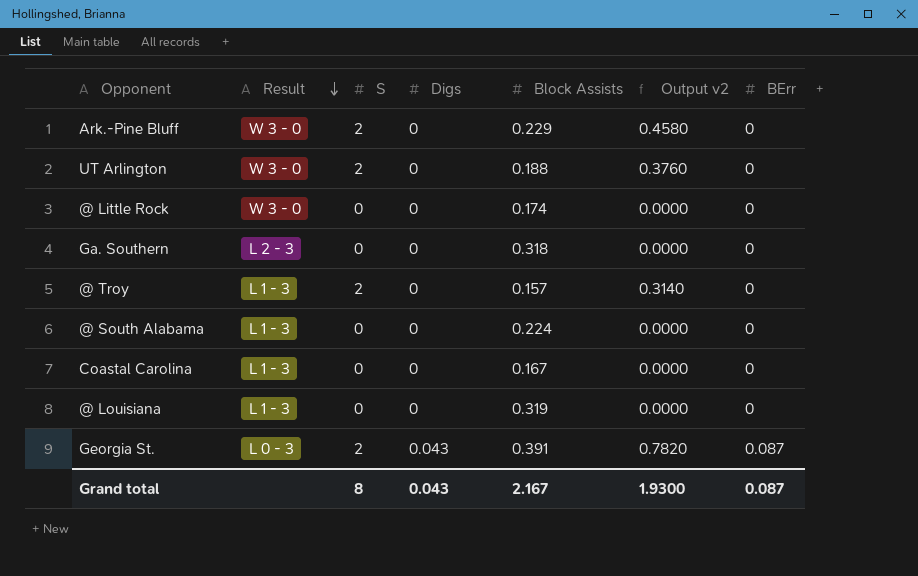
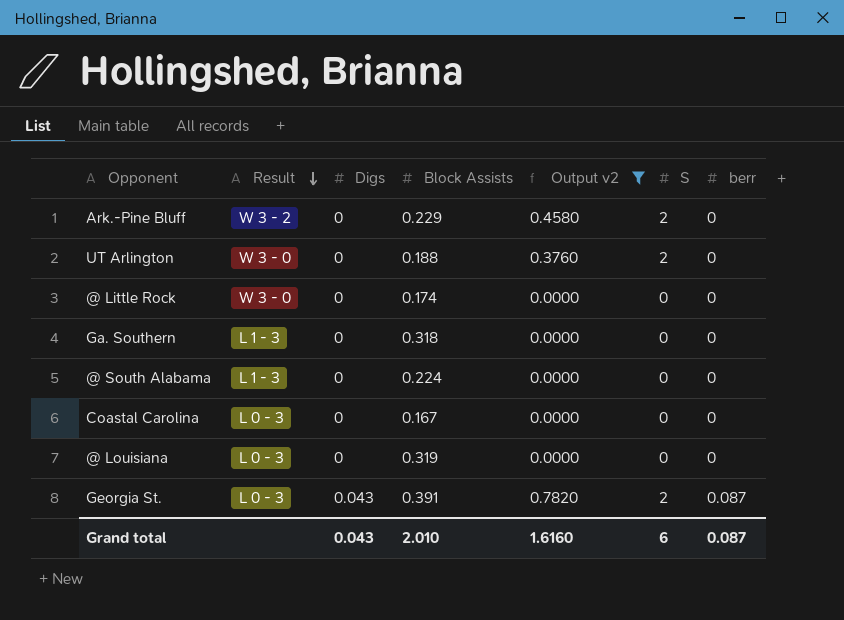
filter: none -> Output v2 != 0.3140
column S | position: 3 -> 6
column name: BErr -> berr
Ark.-Pine Bluff | Result: W 3 - 0 -> W 3 - 2
Ga. Southern | Result: L 2 - 3 -> L 1 - 3
Coastal Carolina | Result: L 1 - 3 -> L 0 - 3
@ Louisiana | Result: L 1 - 3 -> L 0 - 3
Grand total | Block Assists: 2.167 -> 2.010
Grand total | Output v2: 1.9300 -> 1.6160
Grand total | S: 8 -> 6

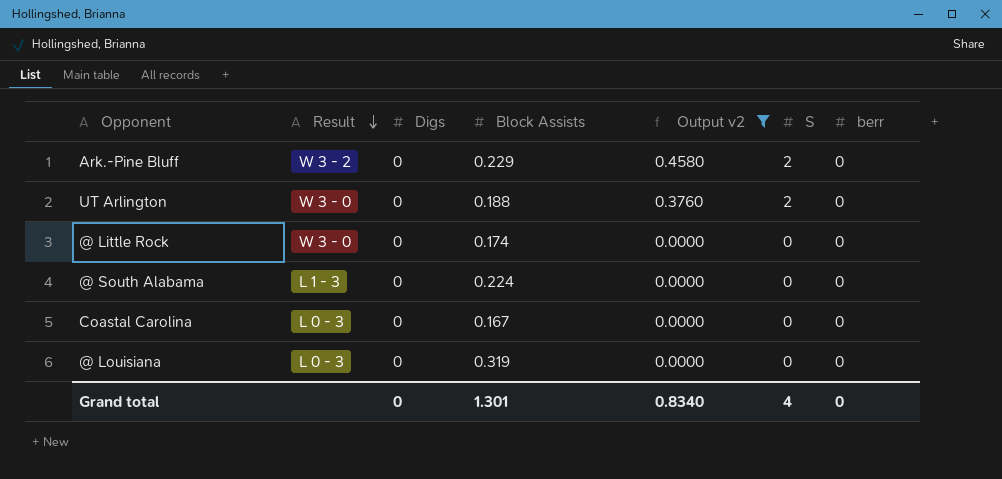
row Ga. Southern: L 1 - 3 | 0 | 0.318 | 0.0000 | 0 | 0 -> none
row Georgia St.: L 0 - 3 | 0.043 | 0.391 | 0.7820 | 2 | 0.087 -> none
Grand total | Digs: 0.043 -> 0
Grand total | Block Assists: 2.010 -> 1.301
Grand total | Output v2: 1.6160 -> 0.8340
Grand total | S: 6 -> 4
Grand total | berr: 0.087 -> 0

